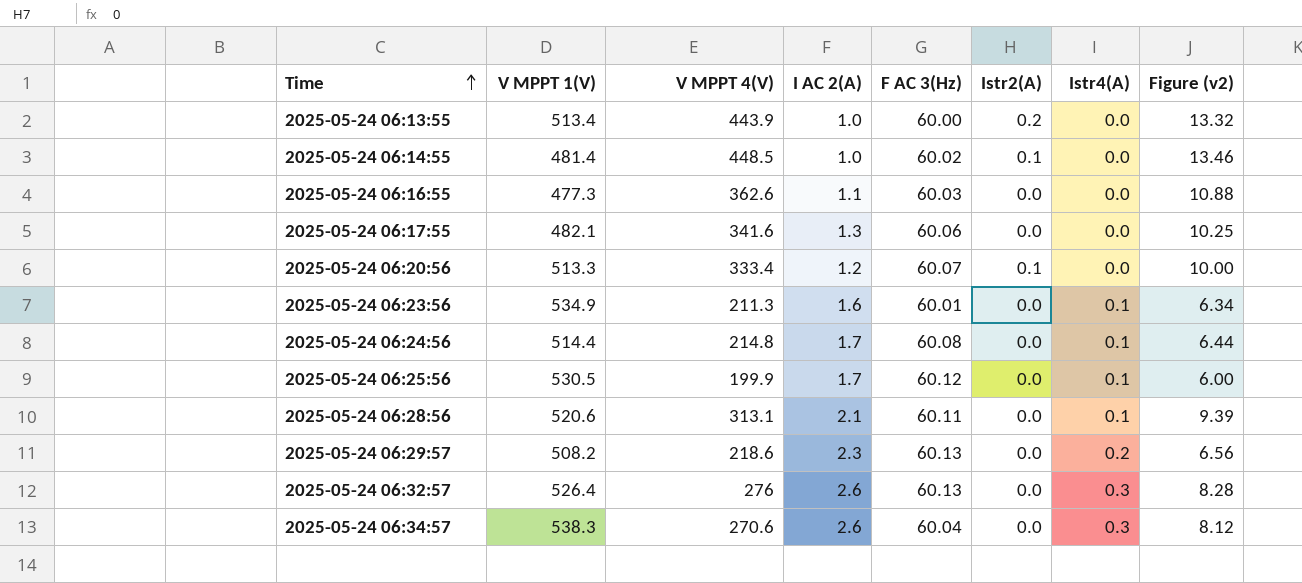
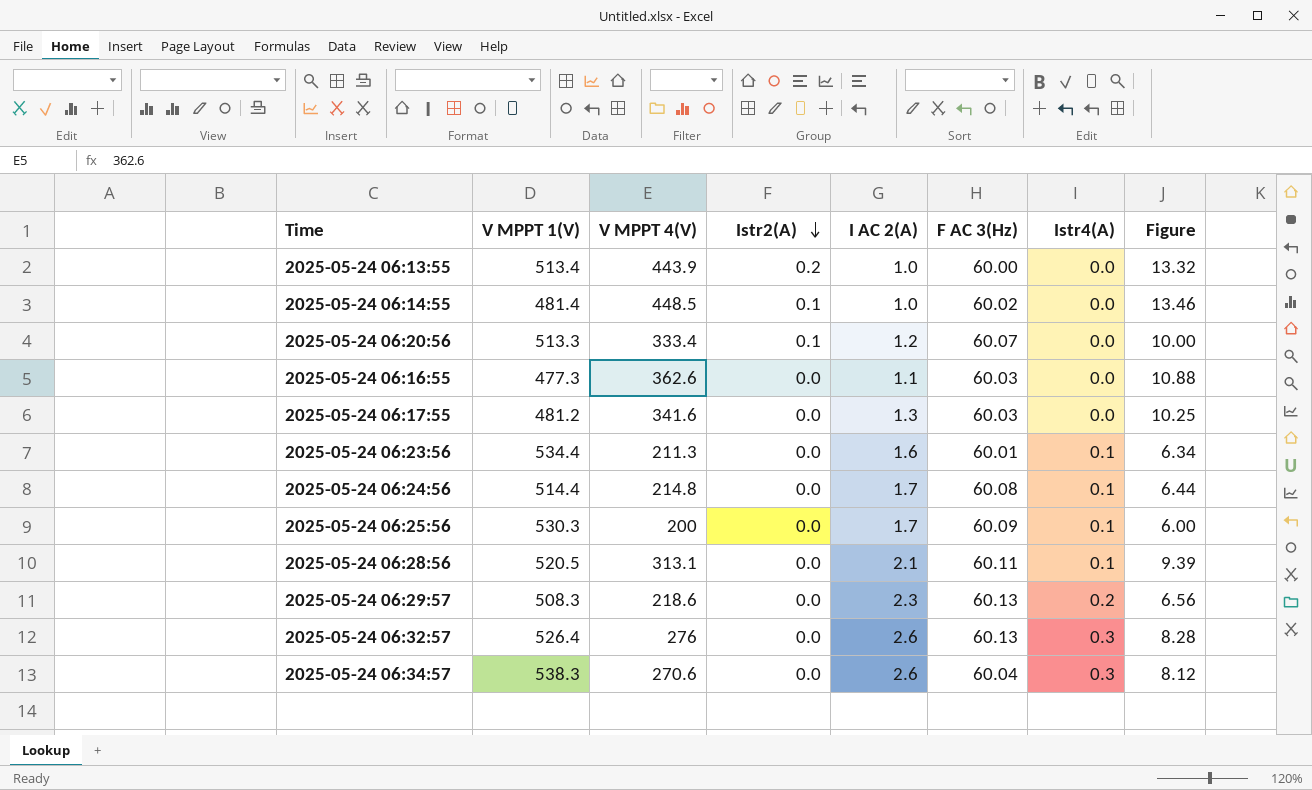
row order: Time ascending -> Istr2(A) descending
column Istr2(A) | position: 6 -> 4
column name: Figure (v2) -> Figure
2025-05-24 06:17:55 | V MPPT 1(V): 482.1 -> 481.2
2025-05-24 06:17:55 | F AC 3(Hz): 60.06 -> 60.03
2025-05-24 06:23:56 | V MPPT 1(V): 534.9 -> 534.4
2025-05-24 06:25:56 | V MPPT 1(V): 530.5 -> 530.3
2025-05-24 06:25:56 | V MPPT 4(V): 199.9 -> 200
2025-05-24 06:25:56 | F AC 3(Hz): 60.12 -> 60.09
2025-05-24 06:28:56 | V MPPT 1(V): 520.6 -> 520.5
2025-05-24 06:29:57 | V MPPT 1(V): 508.2 -> 508.3

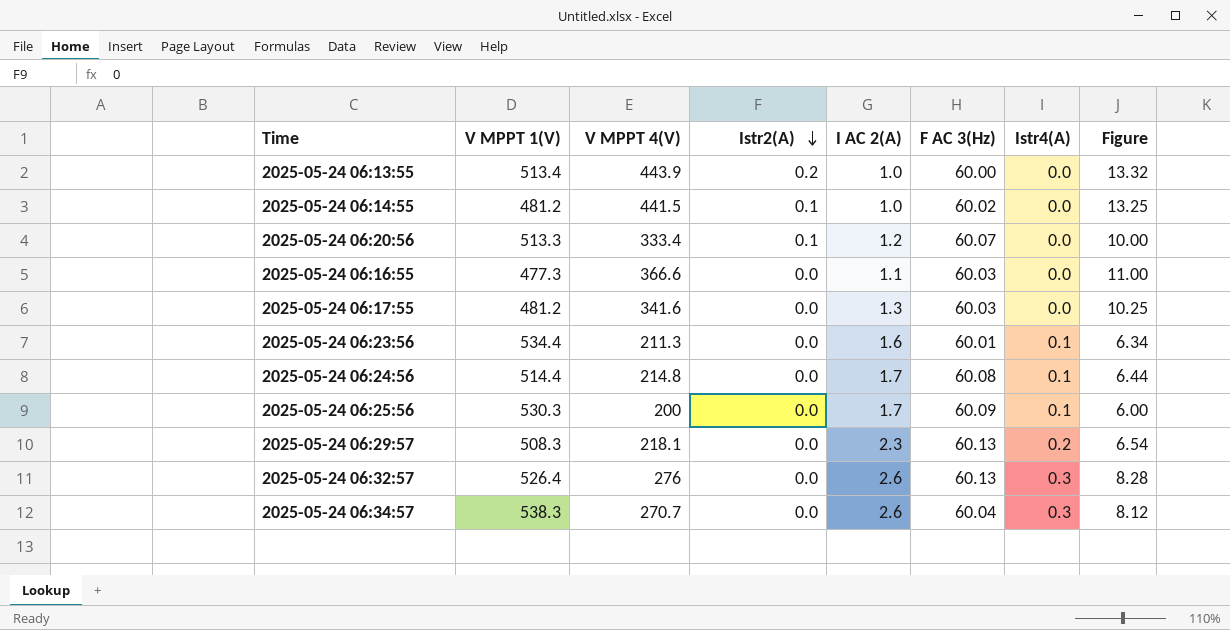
row 2025-05-24 06:28:56: 520.5 | 313.1 | 0.0 | 2.1 | 60.11 | 0.1 | 9.39 -> none
2025-05-24 06:14:55 | V MPPT 1(V): 481.4 -> 481.2
2025-05-24 06:14:55 | V MPPT 4(V): 448.5 -> 441.5
2025-05-24 06:14:55 | Figure: 13.46 -> 13.25
2025-05-24 06:16:55 | V MPPT 4(V): 362.6 -> 366.6
2025-05-24 06:16:55 | Figure: 10.88 -> 11.00
2025-05-24 06:29:57 | V MPPT 4(V): 218.6 -> 218.1
2025-05-24 06:29:57 | Figure: 6.56 -> 6.54
2025-05-24 06:34:57 | V MPPT 4(V): 270.6 -> 270.7

